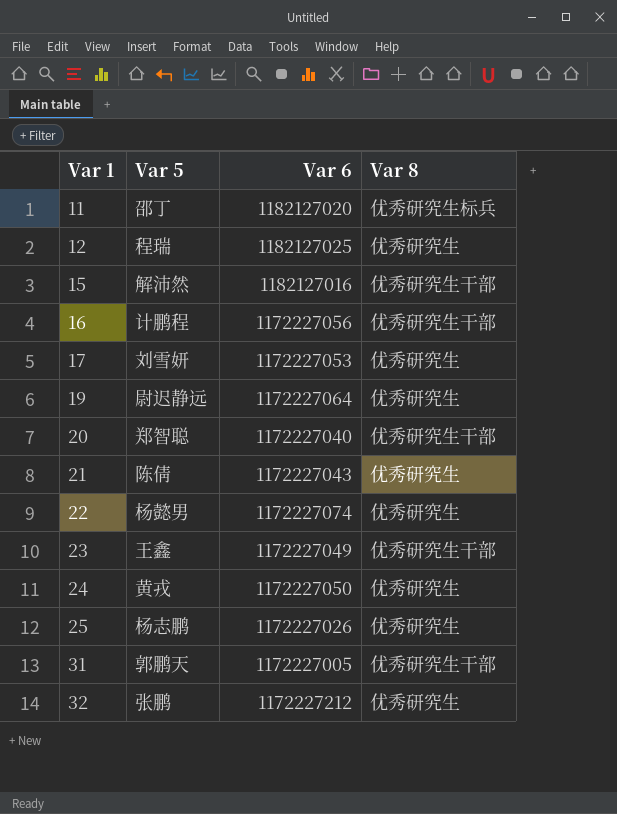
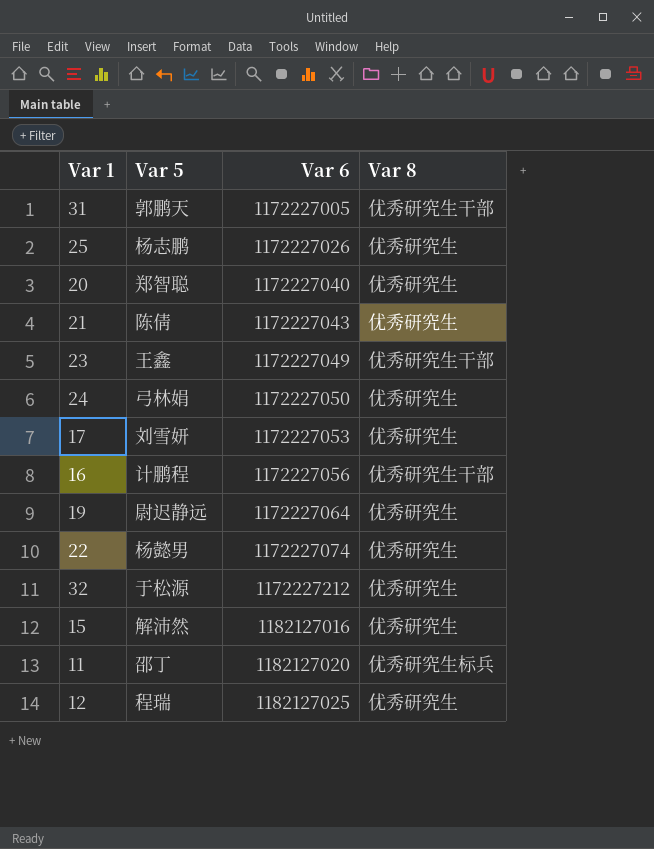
row order: Var 1 ascending -> Var 6 ascending
20 | Var 8: 优秀研究生干部 -> 优秀研究生
24 | Var 5: 黄戎 -> 弓林娟
32 | Var 5: 张鹏 -> 于松源
15 | Var 8: 优秀研究生干部 -> 优秀研究生

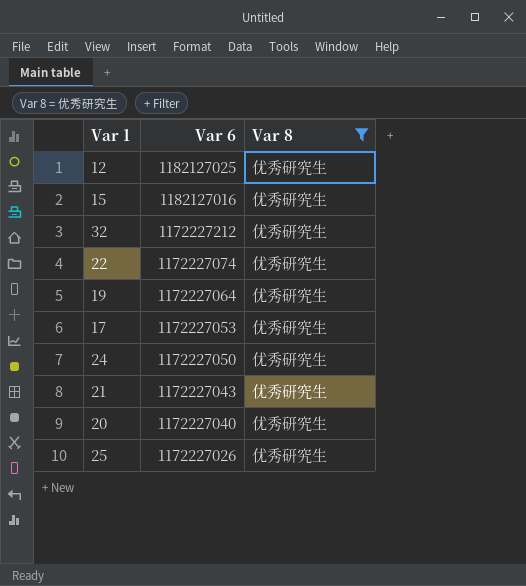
filter: none -> Var 8 = 优秀研究生
row order: Var 6 ascending -> Var 6 descending
column Var 5 | position: 2 -> none

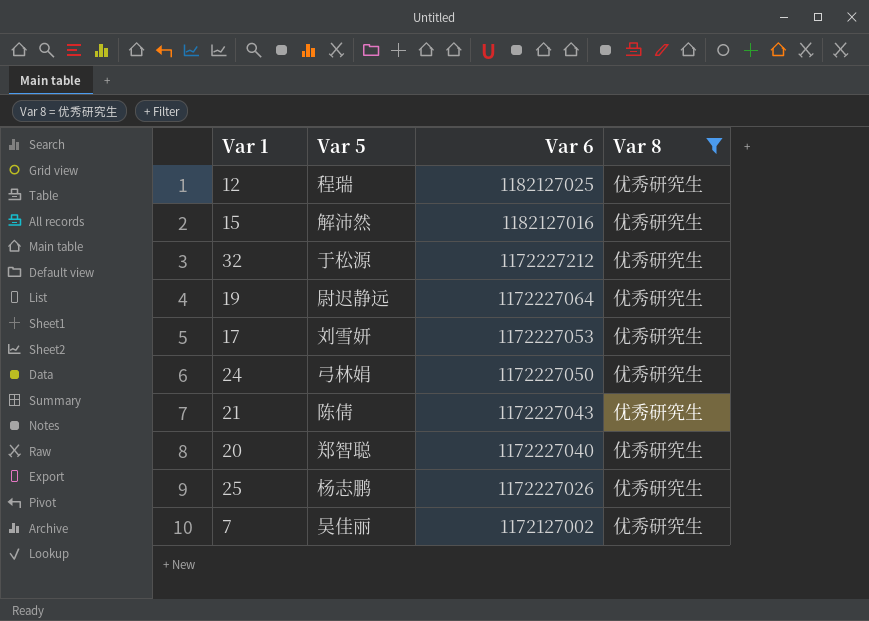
column Var 5 | position: none -> 2
row 22: 1172227074 | 优秀研究生 -> none
row 7: none -> 吴佳丽 | 1172127002 | 优秀研究生

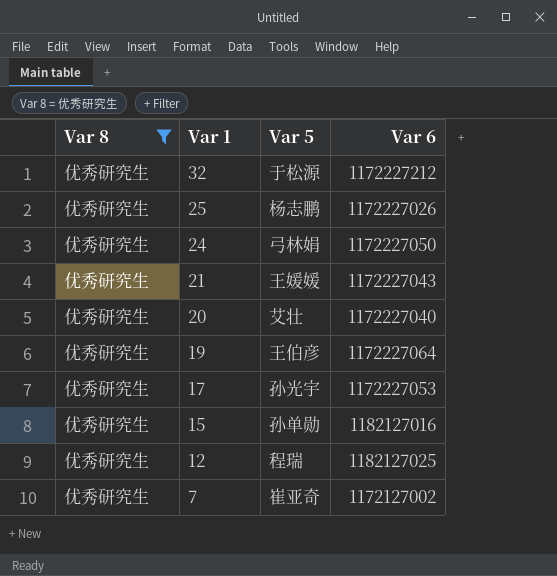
row order: Var 6 descending -> Var 1 descending
column Var 8 | position: 4 -> 1
21 | Var 5: 陈倩 -> 王媛媛
20 | Var 5: 郑智聪 -> 艾壮
19 | Var 5: 尉迟静远 -> 王伯彦
17 | Var 5: 刘雪妍 -> 孙光宇
15 | Var 5: 解沛然 -> 孙单勋
7 | Var 5: 吴佳丽 -> 崔亚奇

